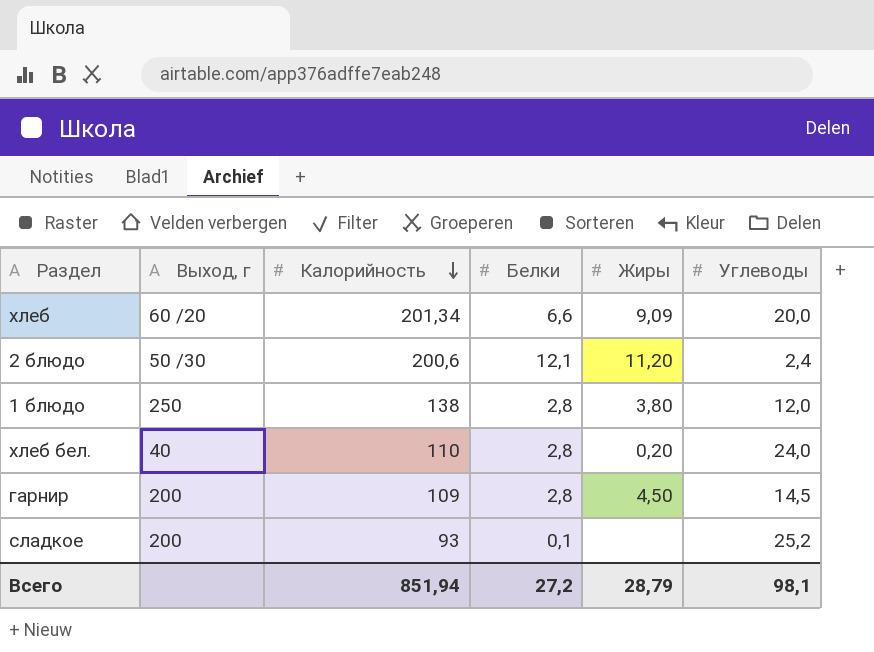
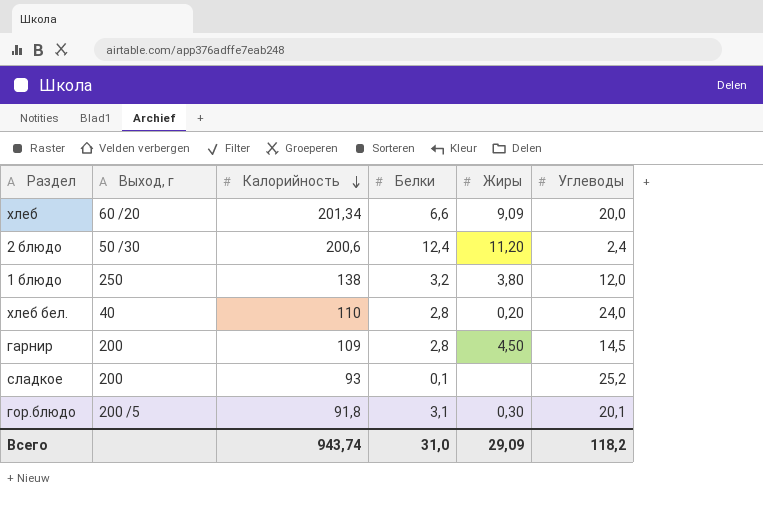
2 блюдо | Белки: 12,1 -> 12,4
1 блюдо | Белки: 2,8 -> 3,2
row гор.блюдо: none -> 200 /5 | 91,8 | 3,1 | 0,30 | 20,1
Всего | Калорийность: 851,94 -> 943,74
Всего | Белки: 27,2 -> 31,0
Всего | Жиры: 28,79 -> 29,09
Всего | Углеводы: 98,1 -> 118,2

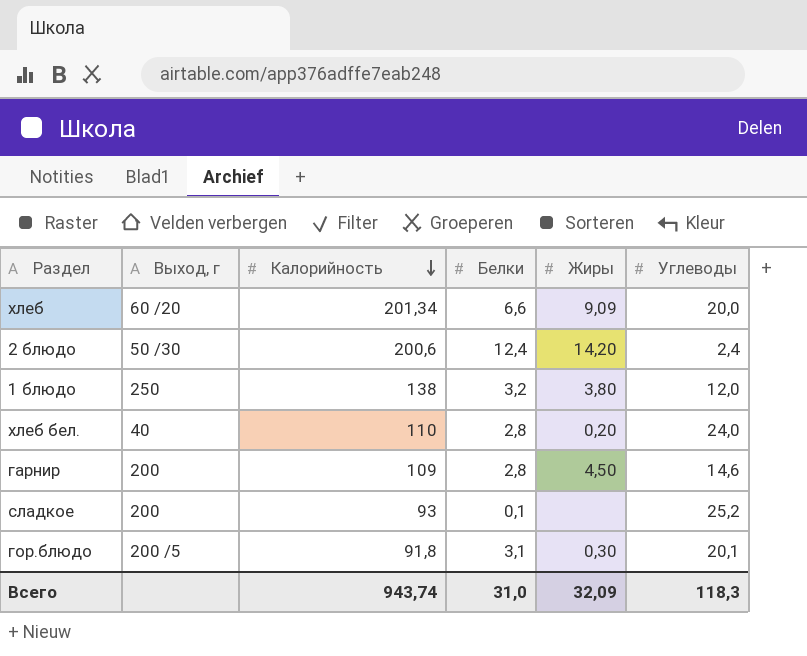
2 блюдо | Жиры: 11,20 -> 14,20
гарнир | Углеводы: 14,5 -> 14,6
Всего | Жиры: 29,09 -> 32,09
Всего | Углеводы: 118,2 -> 118,3

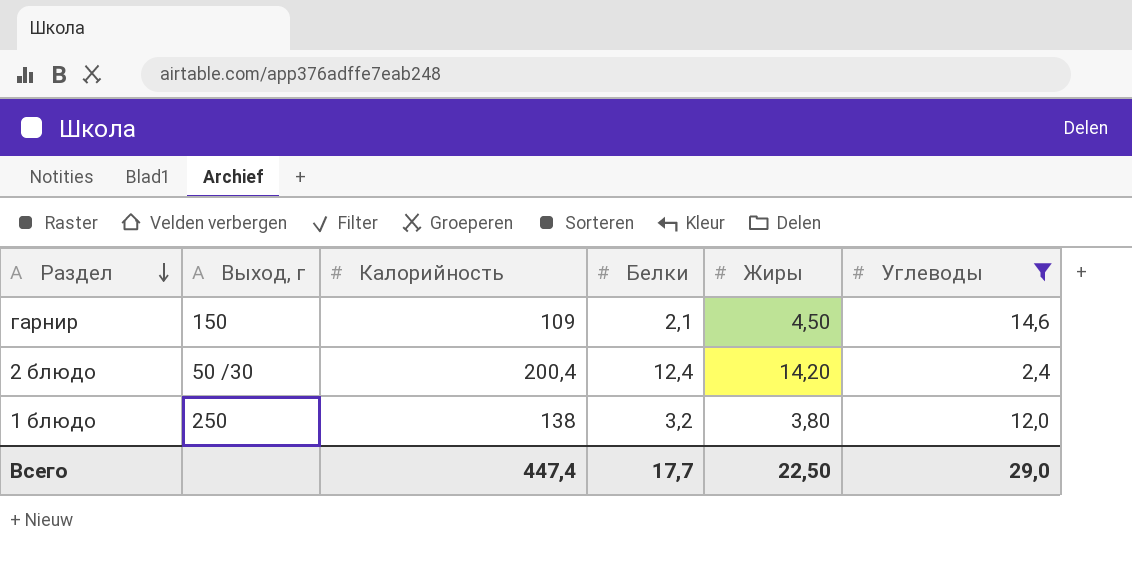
filter: none -> Углеводы <= 14,6
row order: Калорийность descending -> Раздел descending
гарнир | Выход, г: 200 -> 150
гарнир | Белки: 2,8 -> 2,1
2 блюдо | Калорийность: 200,6 -> 200,4
Всего | Калорийность: 943,74 -> 447,4
Всего | Белки: 31,0 -> 17,7
Всего | Жиры: 32,09 -> 22,50
Всего | Углеводы: 118,3 -> 29,0

